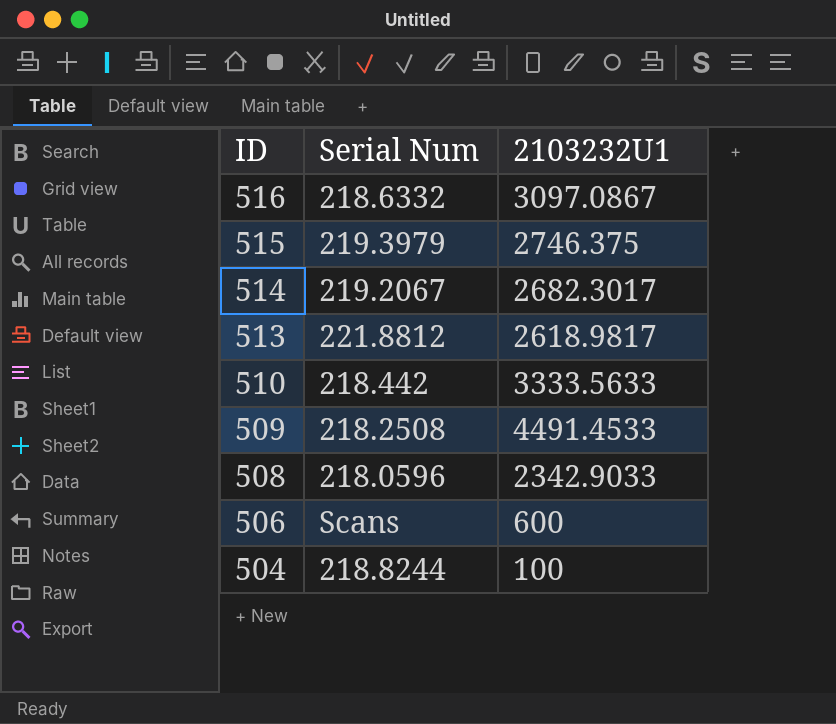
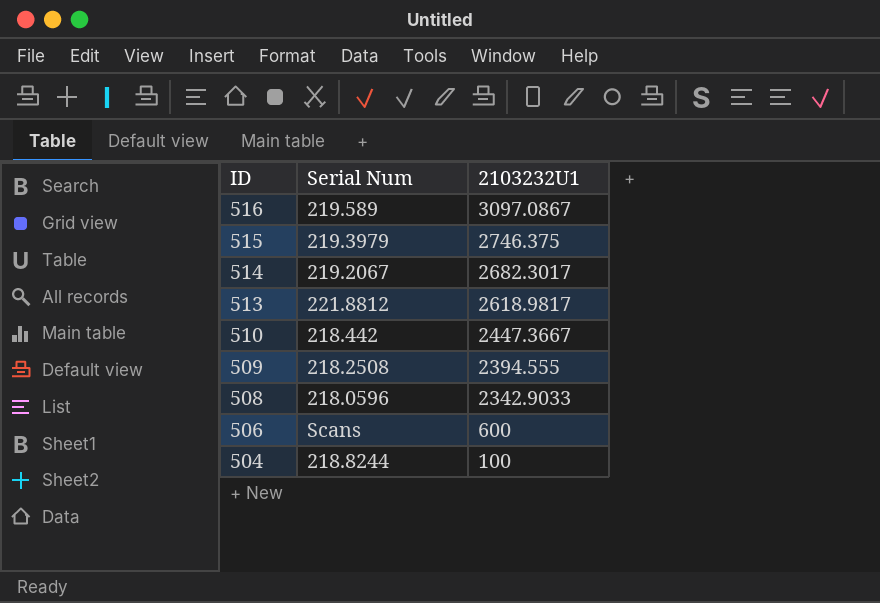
516 | Serial Num: 218.6332 -> 219.589
510 | 2103232U1: 3333.5633 -> 2447.3667
509 | 2103232U1: 4491.4533 -> 2394.555

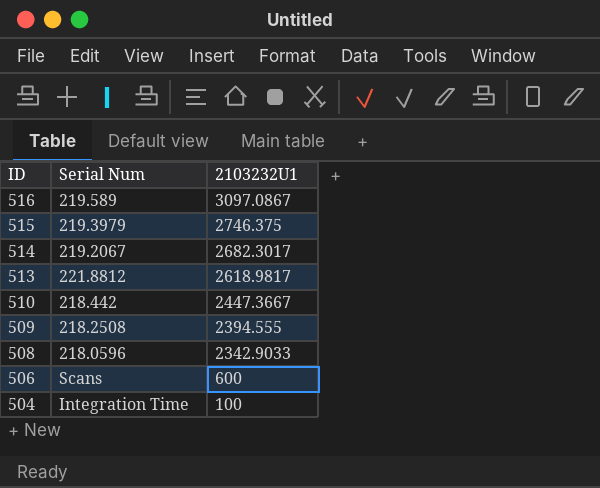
504 | Serial Num: 218.8244 -> Integration Time

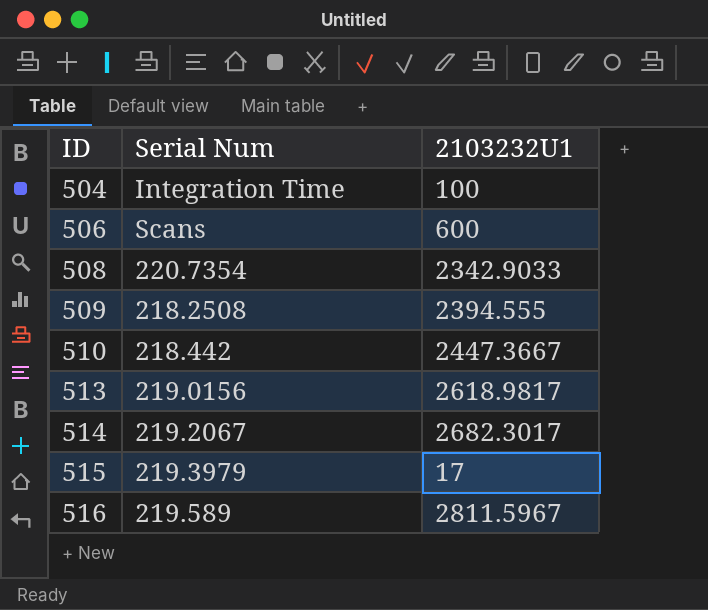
row order: ID descending -> ID ascending
508 | Serial Num: 218.0596 -> 220.7354
513 | Serial Num: 221.8812 -> 219.0156
515 | 2103232U1: 2746.375 -> 17
516 | 2103232U1: 3097.0867 -> 2811.5967

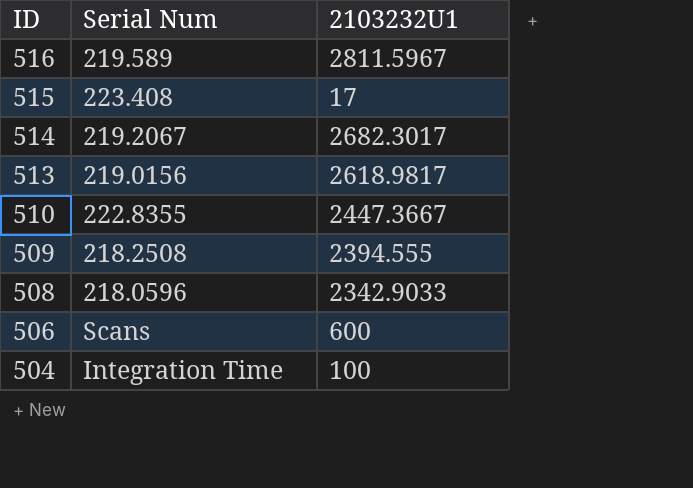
row order: ID ascending -> ID descending
515 | Serial Num: 219.3979 -> 223.408
510 | Serial Num: 218.442 -> 222.8355
508 | Serial Num: 220.7354 -> 218.0596

